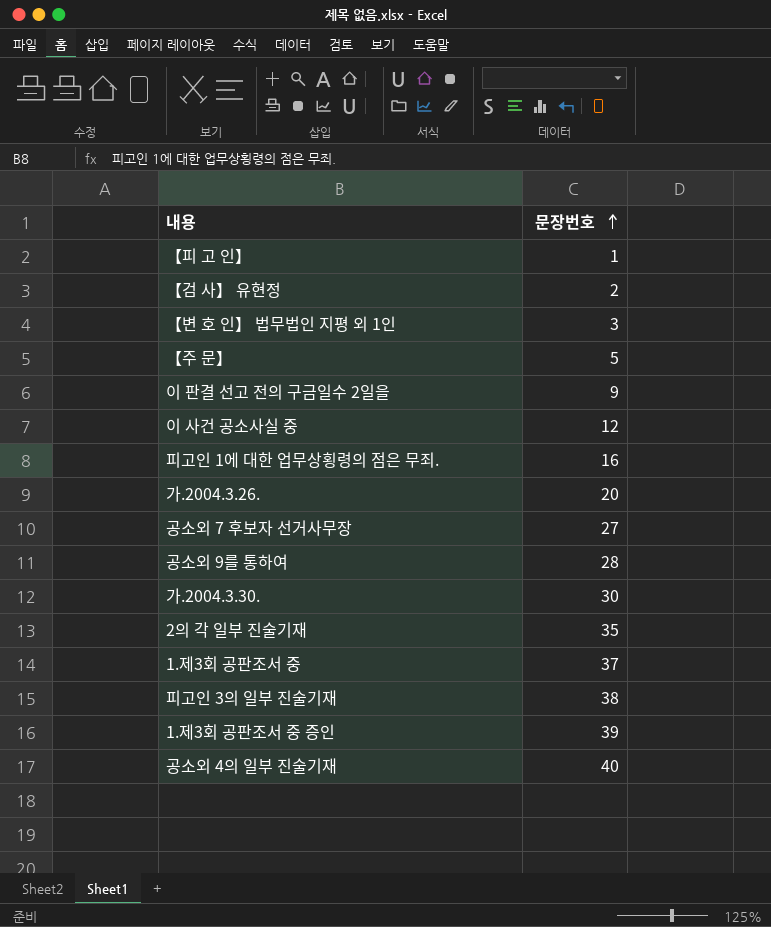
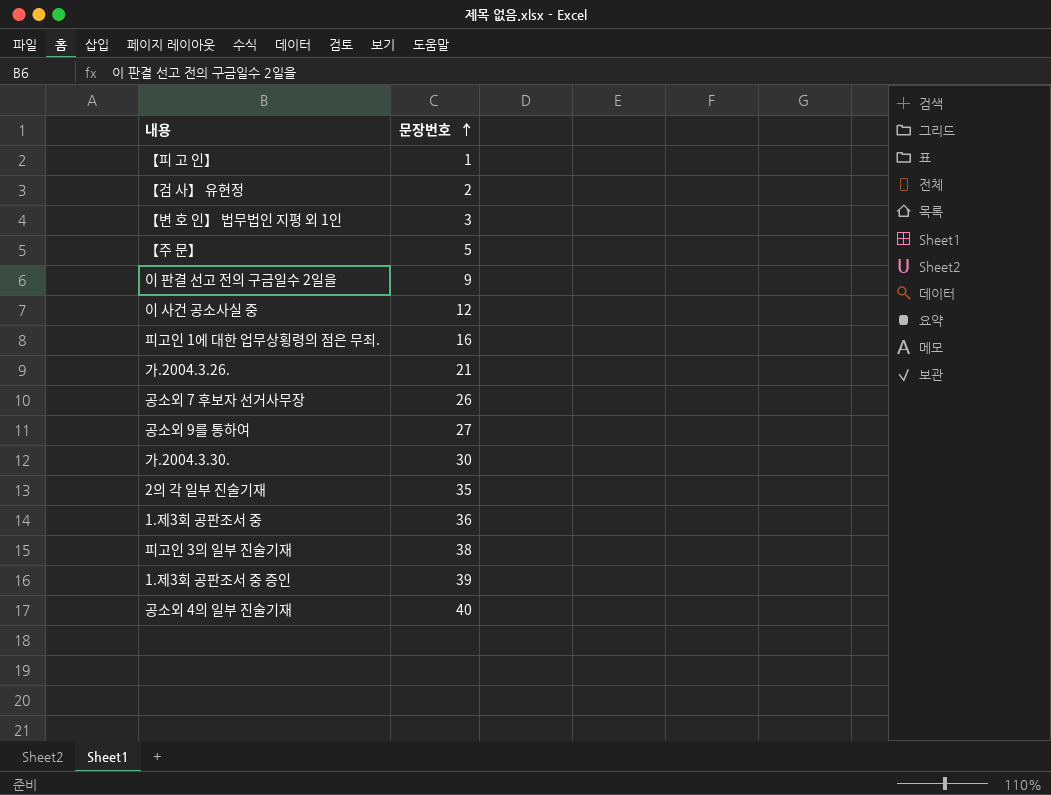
가.2004.3.26. | 문장번호: 20 -> 21
공소외 7 후보자 선거사무장 | 문장번호: 27 -> 26
공소외 9를 통하여 | 문장번호: 28 -> 27
1.제3회 공판조서 중 | 문장번호: 37 -> 36

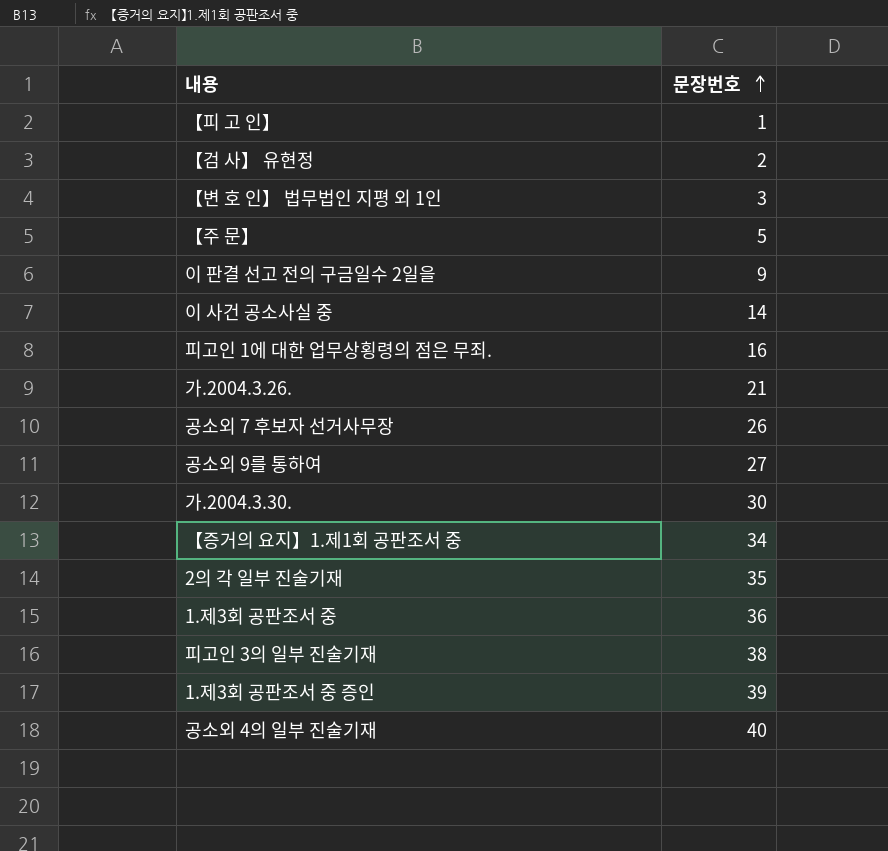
이 사건 공소사실 중 | 문장번호: 12 -> 14
row 【증거의 요지】1.제1회 공판조서 중: none -> 34

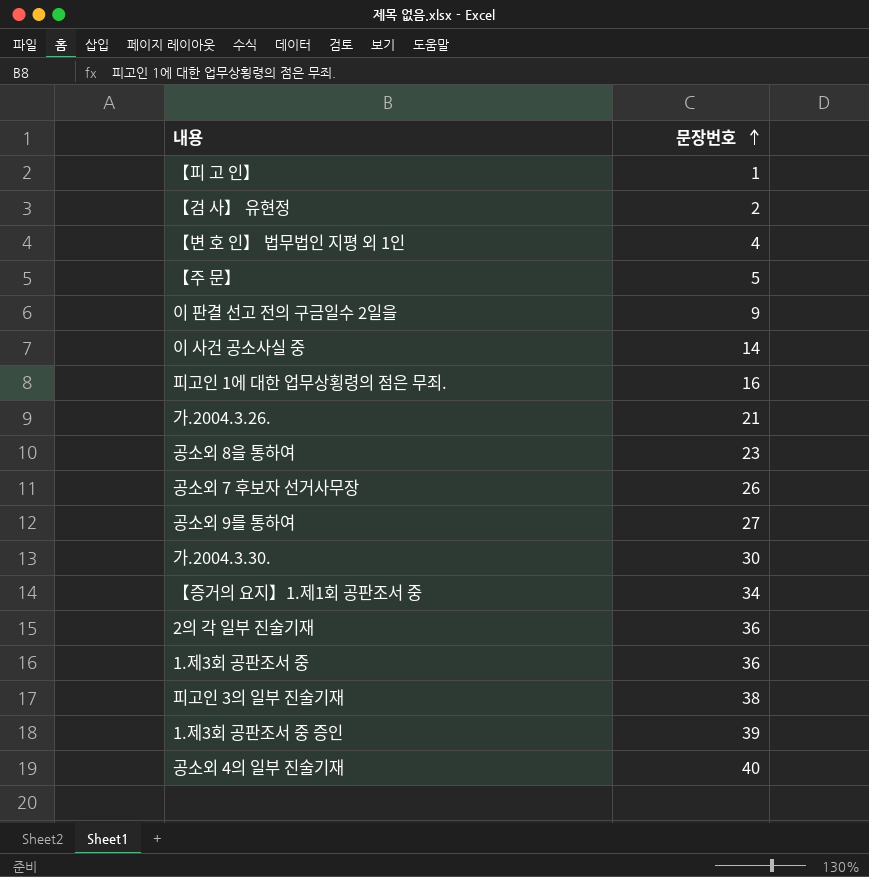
【변 호 인】 법무법인 지평 외 1인 | 문장번호: 3 -> 4
row 공소외 8을 통하여: none -> 23
2의 각 일부 진술기재 | 문장번호: 35 -> 36

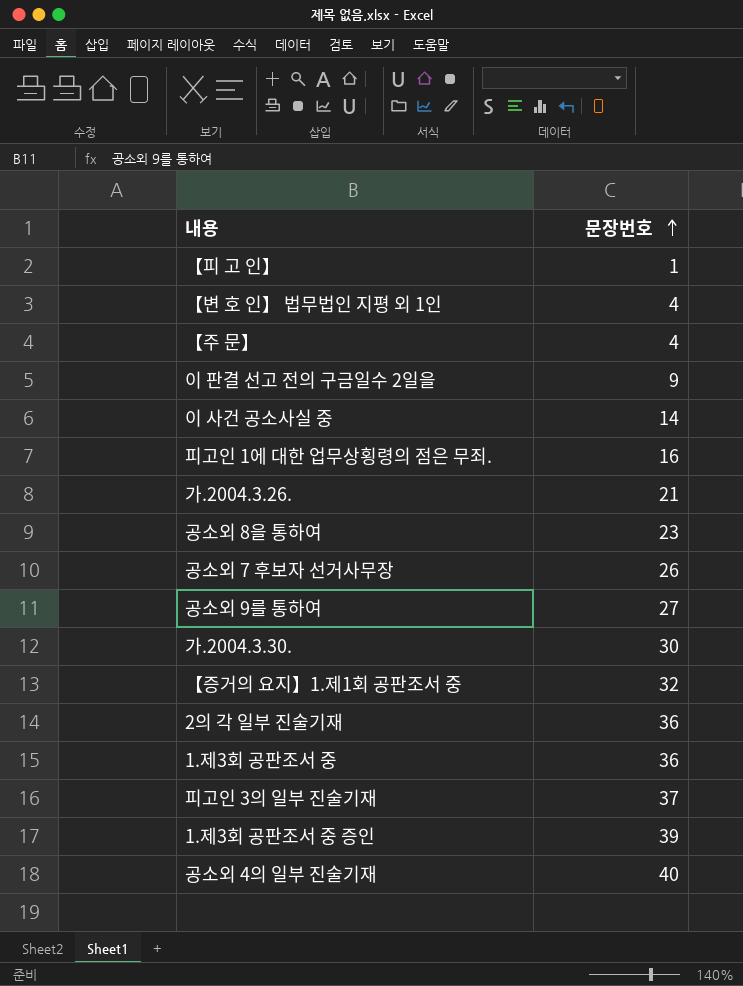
row 【검 사】 유현정: 2 -> none
【주 문】 | 문장번호: 5 -> 4
【증거의 요지】1.제1회 공판조서 중 | 문장번호: 34 -> 32
피고인 3의 일부 진술기재 | 문장번호: 38 -> 37

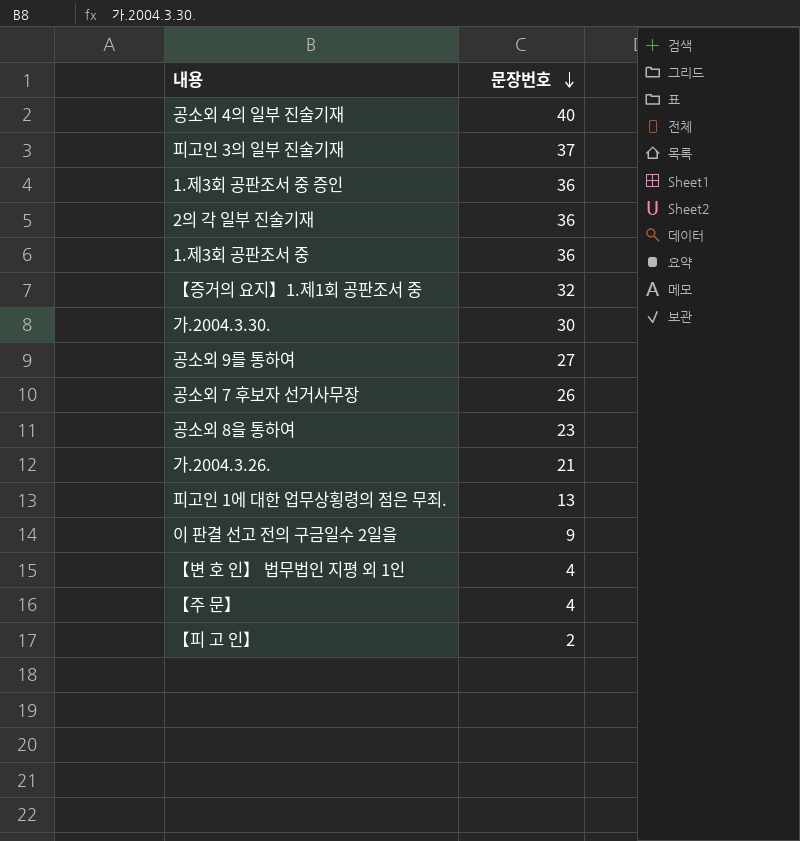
row order: 문장번호 ascending -> 문장번호 descending
row 이 사건 공소사실 중: 14 -> none
1.제3회 공판조서 중 증인 | 문장번호: 39 -> 36
피고인 1에 대한 업무상횡령의 점은 무죄. | 문장번호: 16 -> 13
【피 고 인】 | 문장번호: 1 -> 2

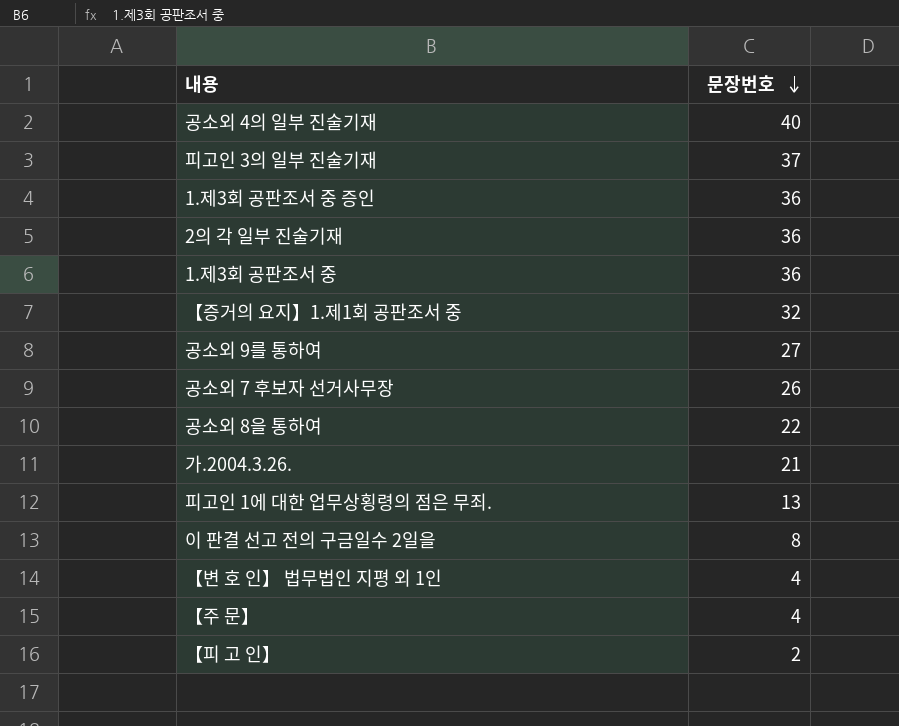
row 가.2004.3.30.: 30 -> none
공소외 8을 통하여 | 문장번호: 23 -> 22
이 판결 선고 전의 구금일수 2일을 | 문장번호: 9 -> 8

